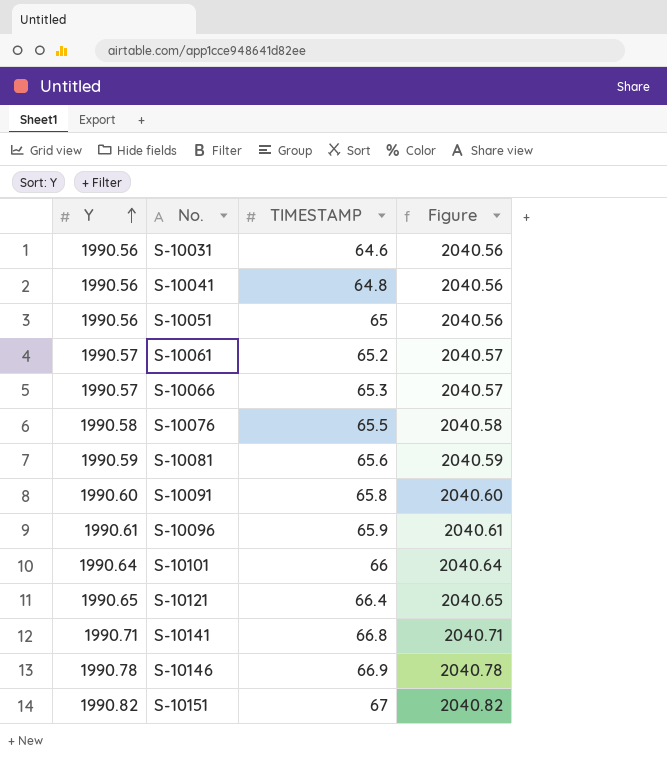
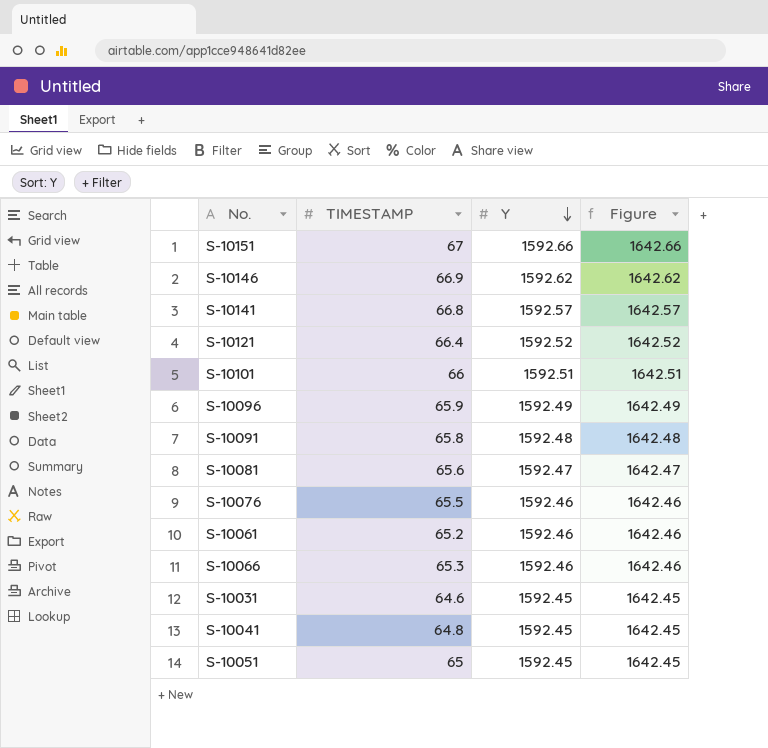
row order: Y ascending -> Y descending
column Y | position: 1 -> 3
S-10151 | Y: 1990.82 -> 1592.66
S-10151 | Figure: 2040.82 -> 1642.66
S-10146 | Y: 1990.78 -> 1592.62
S-10146 | Figure: 2040.78 -> 1642.62
S-10141 | Y: 1990.71 -> 1592.57
S-10141 | Figure: 2040.71 -> 1642.57
S-10121 | Y: 1990.65 -> 1592.52
S-10121 | Figure: 2040.65 -> 1642.52
S-10101 | Y: 1990.64 -> 1592.51
S-10101 | Figure: 2040.64 -> 1642.51
S-10096 | Y: 1990.61 -> 1592.49
S-10096 | Figure: 2040.61 -> 1642.49
S-10091 | Y: 1990.60 -> 1592.48
S-10091 | Figure: 2040.60 -> 1642.48
S-10081 | Y: 1990.59 -> 1592.47
S-10081 | Figure: 2040.59 -> 1642.47
S-10076 | Y: 1990.58 -> 1592.46
S-10076 | Figure: 2040.58 -> 1642.46
S-10061 | Y: 1990.57 -> 1592.46
S-10061 | Figure: 2040.57 -> 1642.46
S-10066 | Y: 1990.57 -> 1592.46
S-10066 | Figure: 2040.57 -> 1642.46
S-10031 | Y: 1990.56 -> 1592.45
S-10031 | Figure: 2040.56 -> 1642.45
S-10041 | Y: 1990.56 -> 1592.45
S-10041 | Figure: 2040.56 -> 1642.45
S-10051 | Y: 1990.56 -> 1592.45
S-10051 | Figure: 2040.56 -> 1642.45

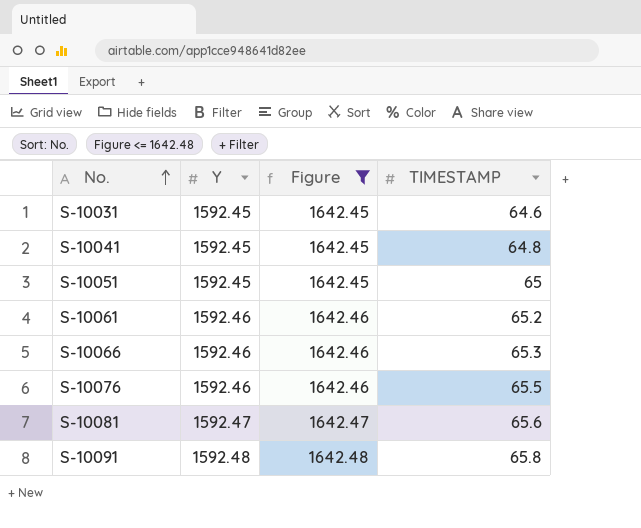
filter: none -> Figure <= 1642.48
row order: Y descending -> No. ascending
column TIMESTAMP | position: 2 -> 4

